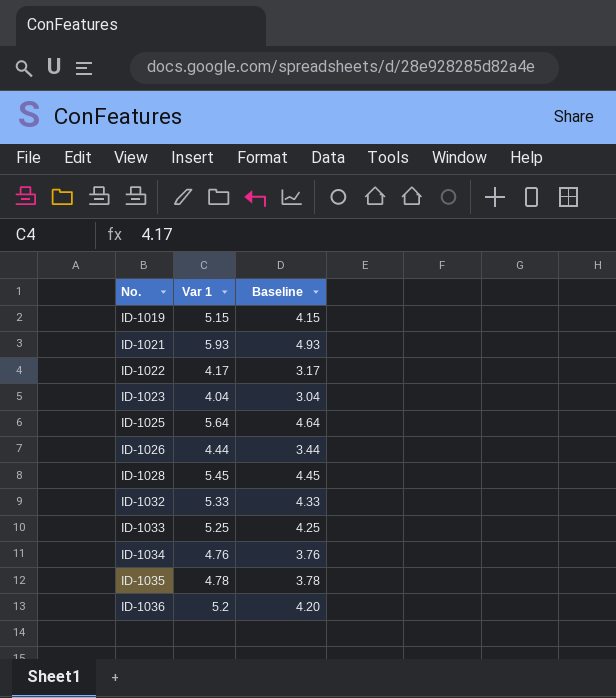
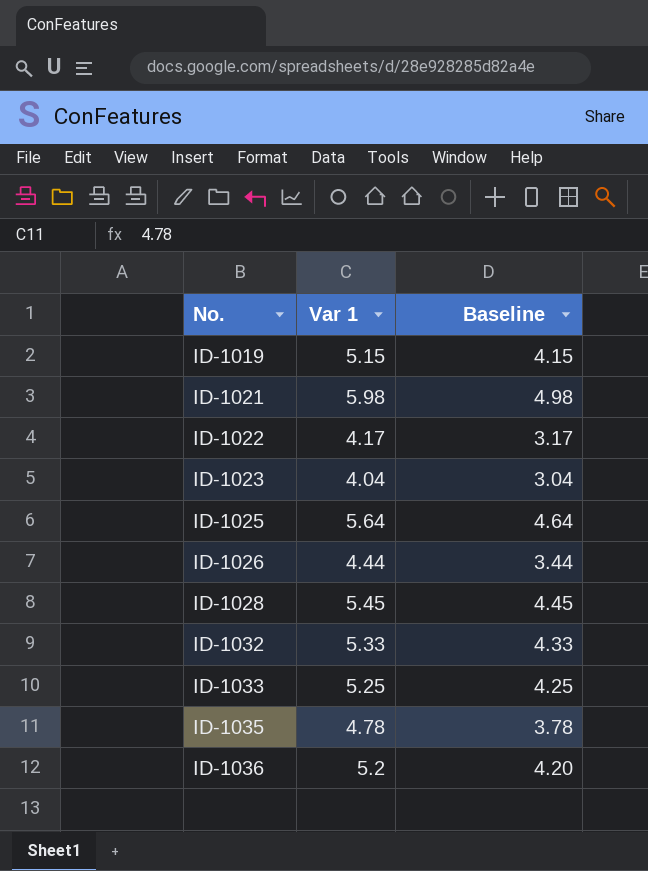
row ID-1034: 4.76 | 3.76 -> none
ID-1021 | Var 1: 5.93 -> 5.98
ID-1021 | Baseline: 4.93 -> 4.98

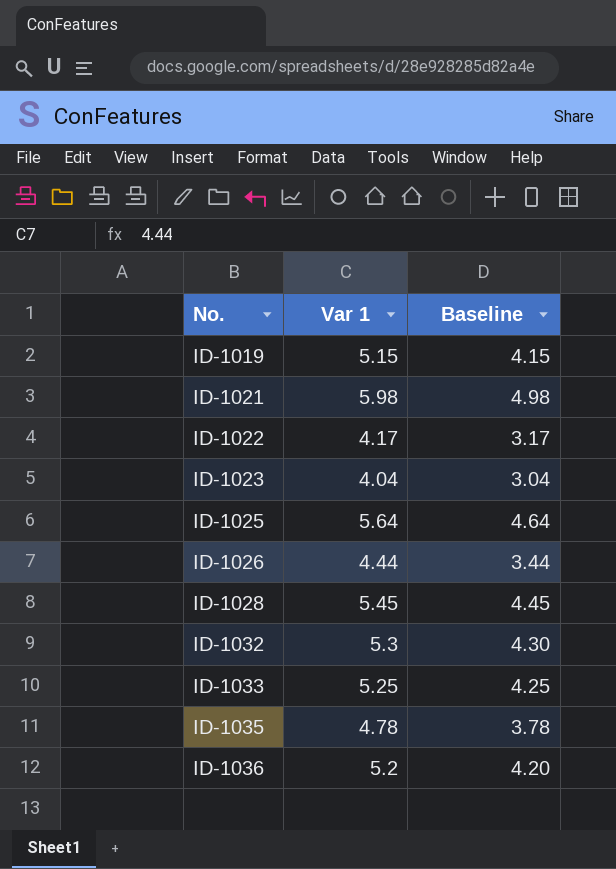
ID-1032 | Var 1: 5.33 -> 5.3
ID-1032 | Baseline: 4.33 -> 4.30

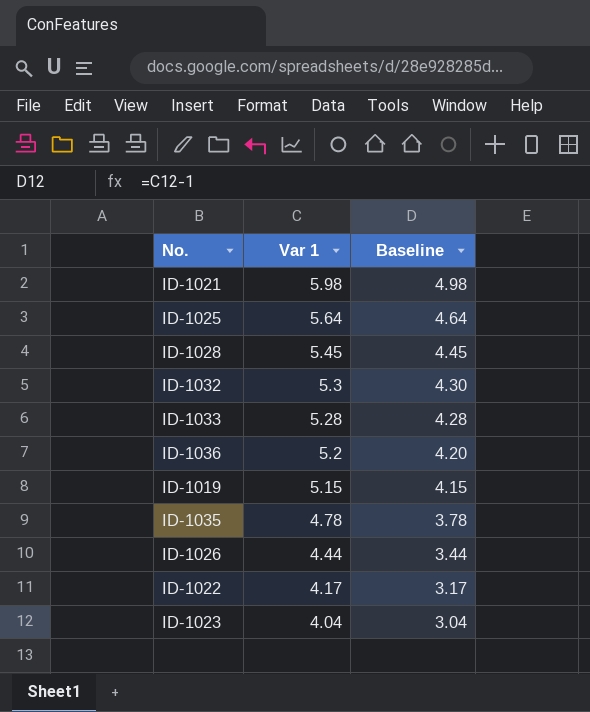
row order: No. ascending -> Var 1 descending
ID-1033 | Var 1: 5.25 -> 5.28
ID-1033 | Baseline: 4.25 -> 4.28

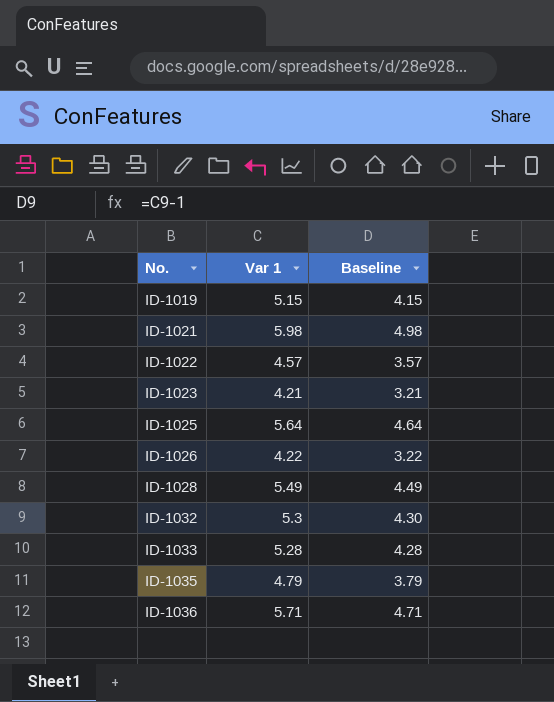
row order: Var 1 descending -> No. ascending
ID-1022 | Var 1: 4.17 -> 4.57
ID-1022 | Baseline: 3.17 -> 3.57
ID-1023 | Var 1: 4.04 -> 4.21
ID-1023 | Baseline: 3.04 -> 3.21
ID-1026 | Var 1: 4.44 -> 4.22
ID-1026 | Baseline: 3.44 -> 3.22
ID-1028 | Var 1: 5.45 -> 5.49
ID-1028 | Baseline: 4.45 -> 4.49
ID-1035 | Var 1: 4.78 -> 4.79
ID-1035 | Baseline: 3.78 -> 3.79
ID-1036 | Var 1: 5.2 -> 5.71
ID-1036 | Baseline: 4.20 -> 4.71

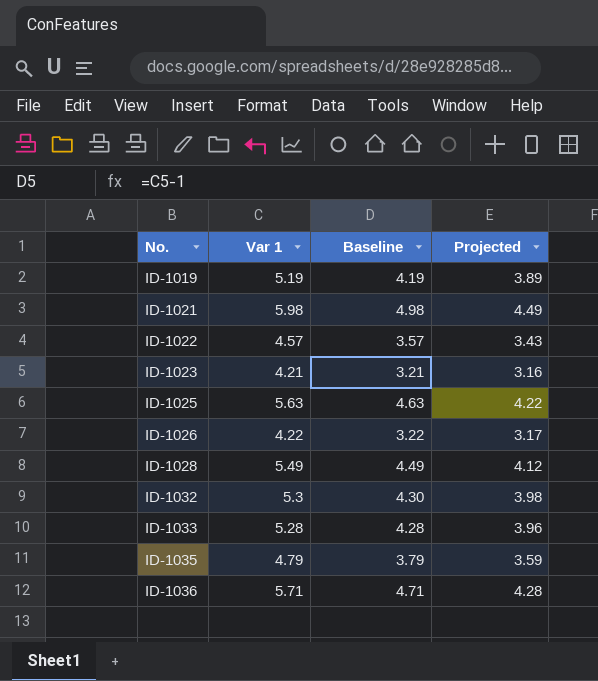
column Projected | formula: none -> [Var 1] * 0.75
ID-1019 | Var 1: 5.15 -> 5.19
ID-1019 | Baseline: 4.15 -> 4.19
ID-1025 | Var 1: 5.64 -> 5.63
ID-1025 | Baseline: 4.64 -> 4.63

